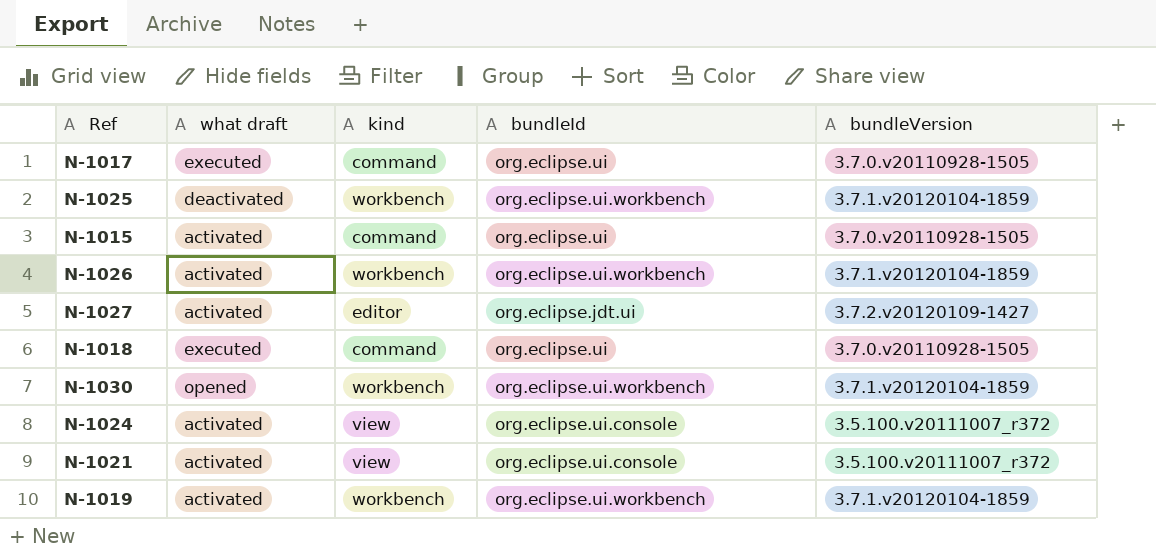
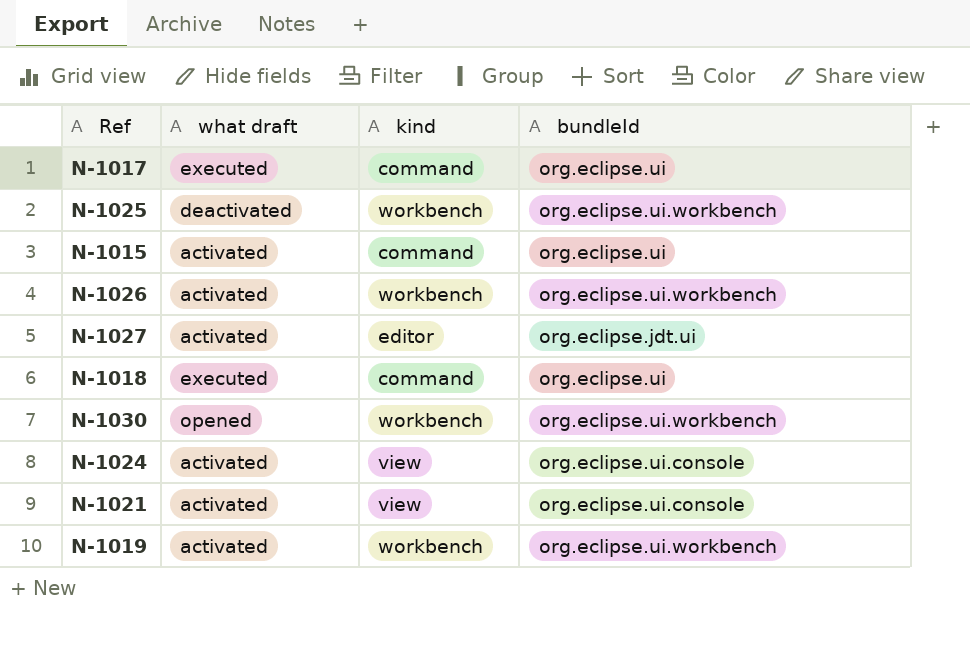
column bundleVersion | position: 5 -> none

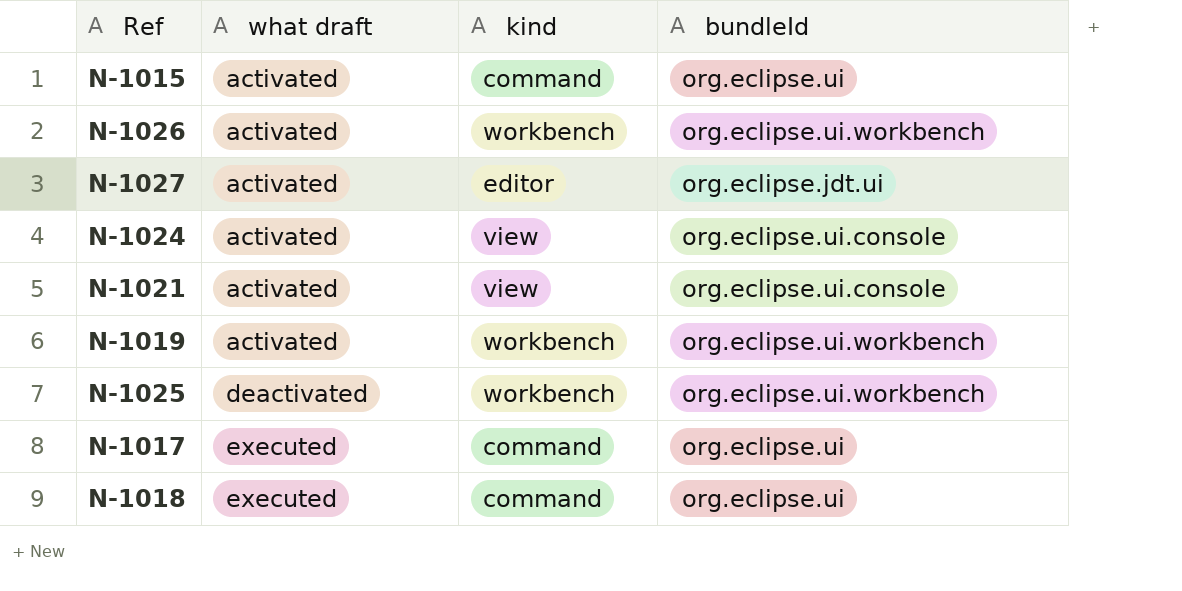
row order: none -> what draft ascending
row N-1030: opened | workbench | org.eclipse.ui.workbench -> none

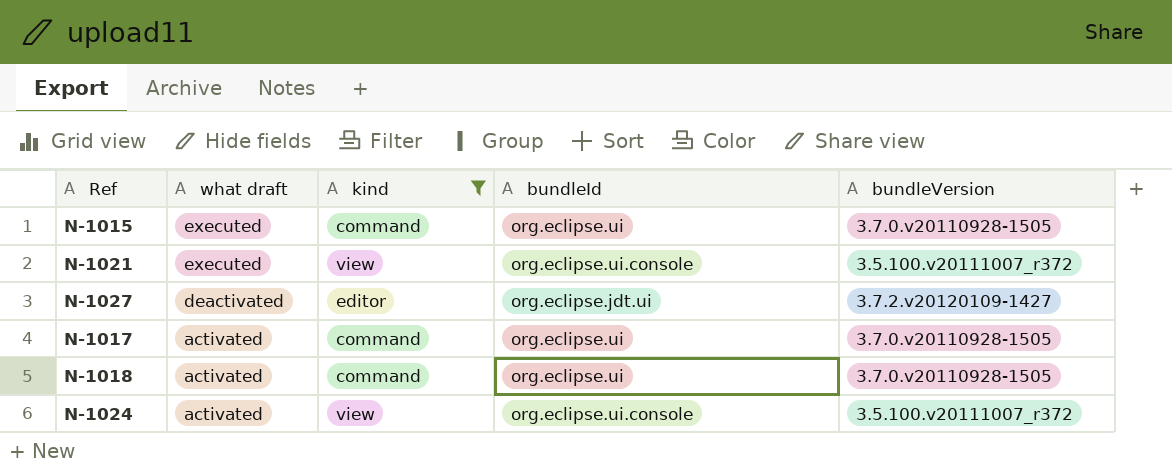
filter: none -> kind != workbench
row order: what draft ascending -> what draft descending
column bundleVersion | position: none -> 5
N-1015 | what draft: activated -> executed
N-1021 | what draft: activated -> executed
N-1027 | what draft: activated -> deactivated
N-1017 | what draft: executed -> activated
N-1018 | what draft: executed -> activated

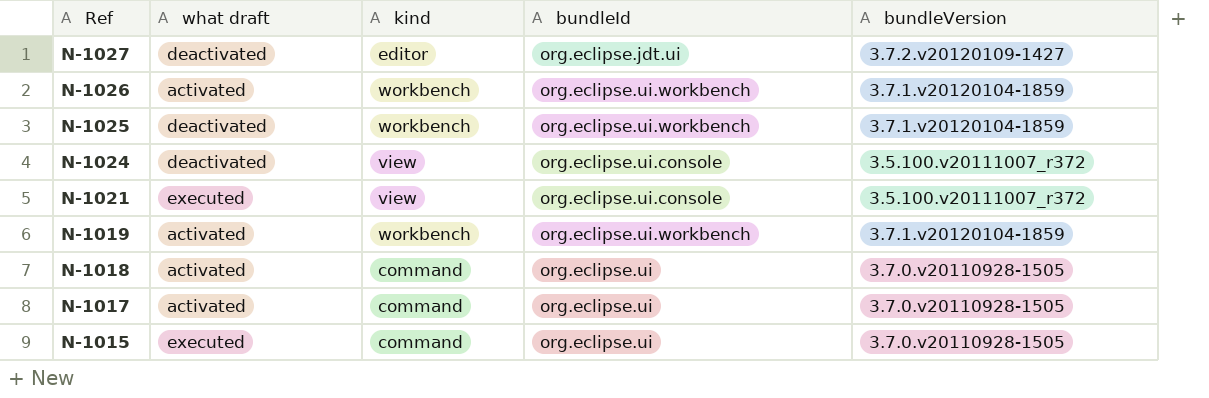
filter: kind != workbench -> none
row order: what draft descending -> Ref descending
N-1024 | what draft: activated -> deactivated

